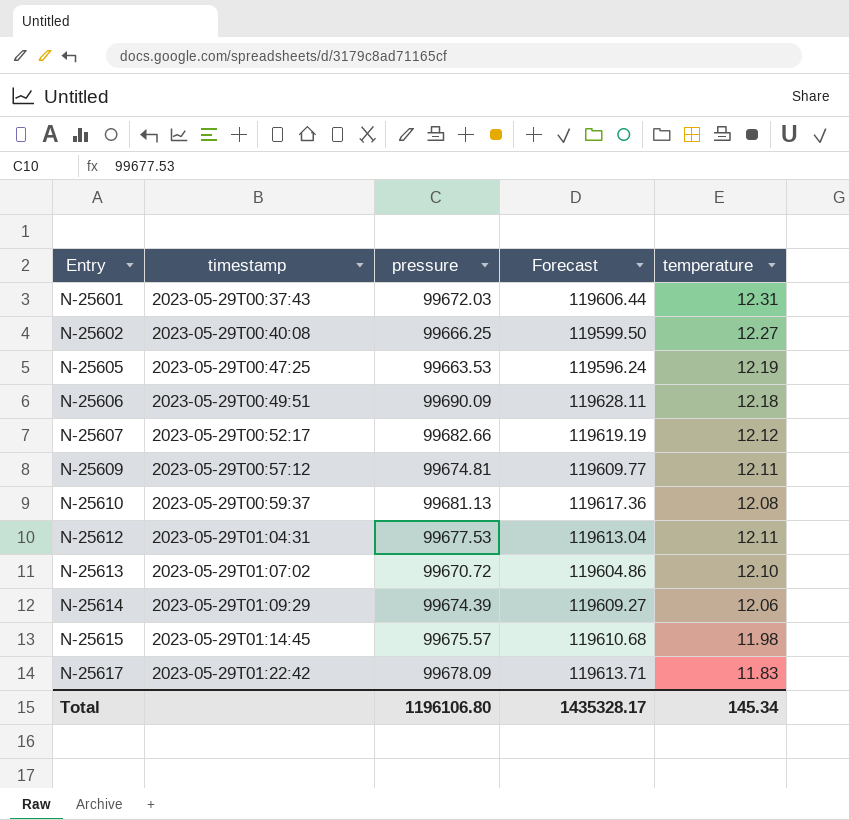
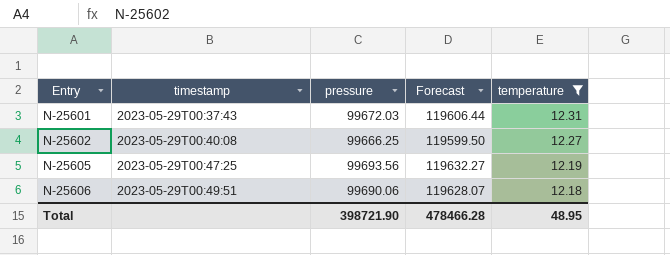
filter: none -> temperature >= 12.18
N-25605 | pressure: 99663.53 -> 99693.56
N-25605 | Forecast: 119596.24 -> 119632.27
N-25606 | pressure: 99690.09 -> 99690.06
N-25606 | Forecast: 119628.11 -> 119628.07
Total | pressure: 1196106.80 -> 398721.90
Total | Forecast: 1435328.17 -> 478466.28
Total | temperature: 145.34 -> 48.95

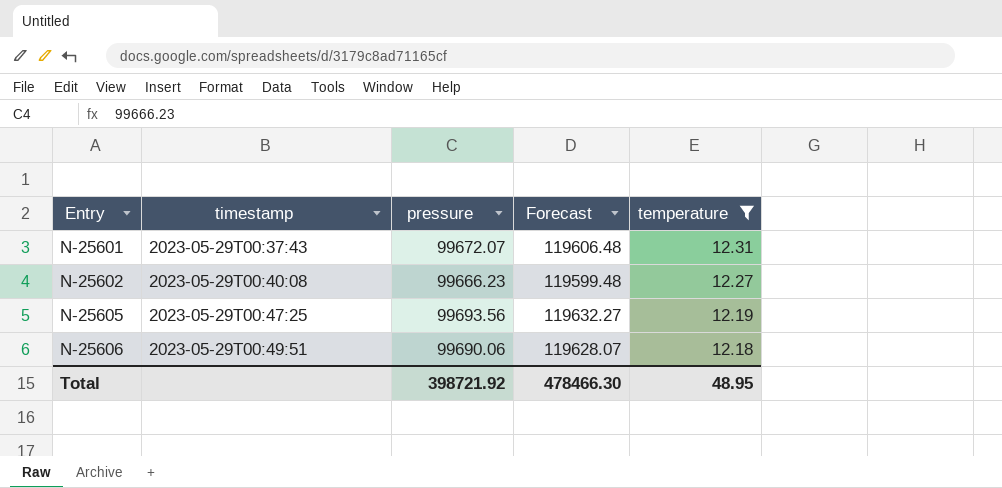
N-25601 | pressure: 99672.03 -> 99672.07
N-25601 | Forecast: 119606.44 -> 119606.48
N-25602 | pressure: 99666.25 -> 99666.23
N-25602 | Forecast: 119599.50 -> 119599.48
Total | pressure: 398721.90 -> 398721.92
Total | Forecast: 478466.28 -> 478466.30

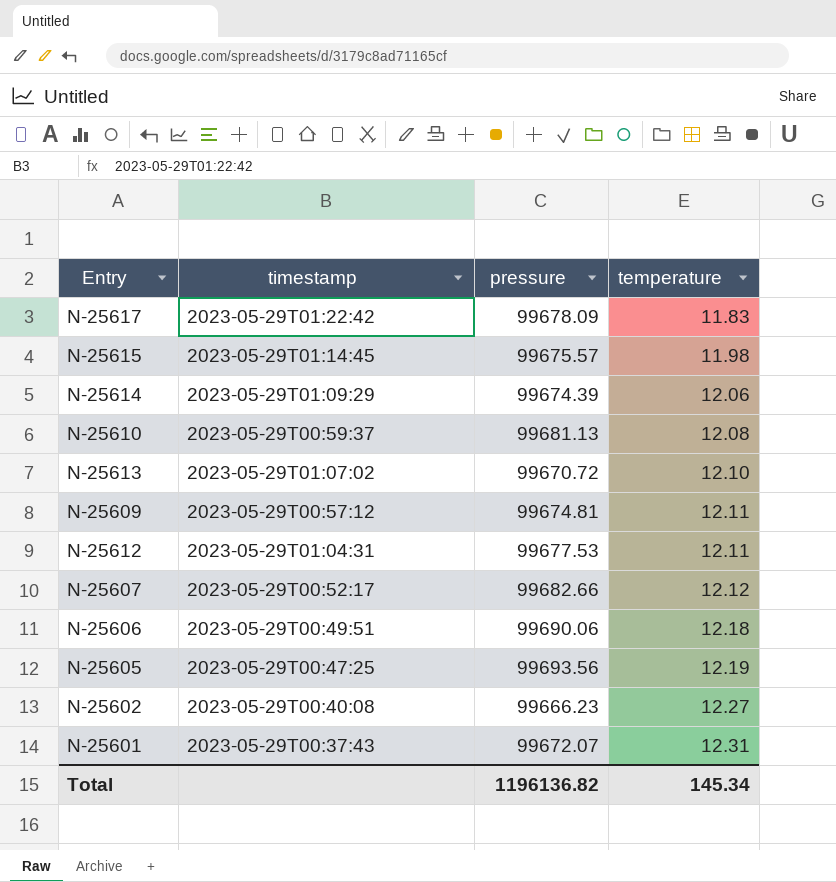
filter: temperature >= 12.18 -> none
row order: Entry ascending -> temperature ascending
column Forecast | formula: [pressure] * 1.2 -> none
Total | pressure: 398721.92 -> 1196136.82
Total | temperature: 48.95 -> 145.34

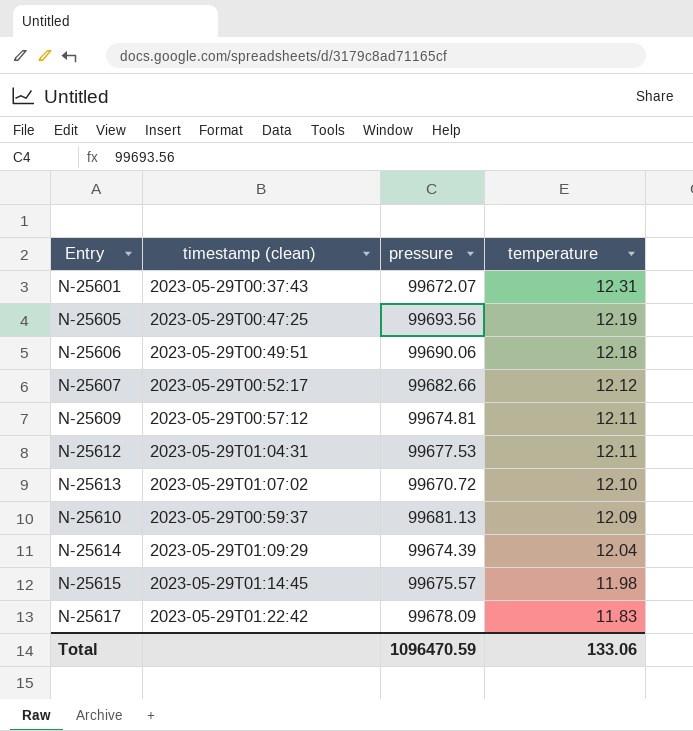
row order: temperature ascending -> temperature descending
column name: timestamp -> timestamp (clean)
row N-25602: 2023-05-29T00:40:08 | 99666.23 | 12.27 -> none
N-25610 | temperature: 12.08 -> 12.09
N-25614 | temperature: 12.06 -> 12.04
Total | pressure: 1196136.82 -> 1096470.59
Total | temperature: 145.34 -> 133.06

